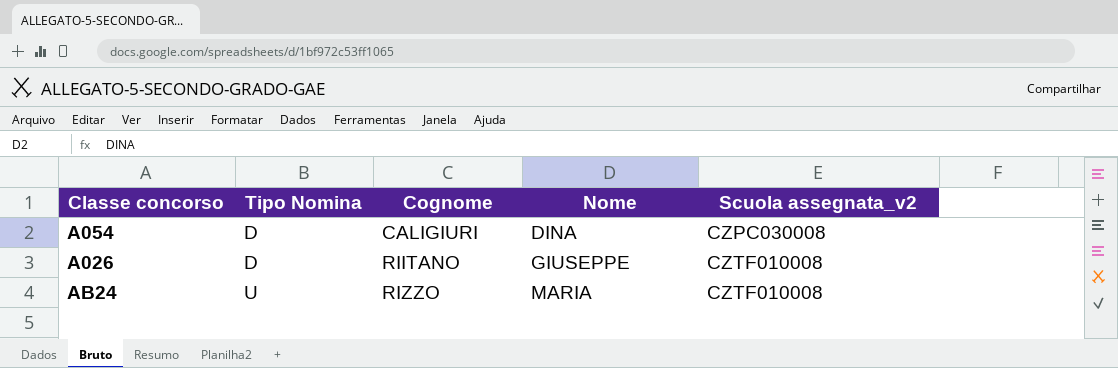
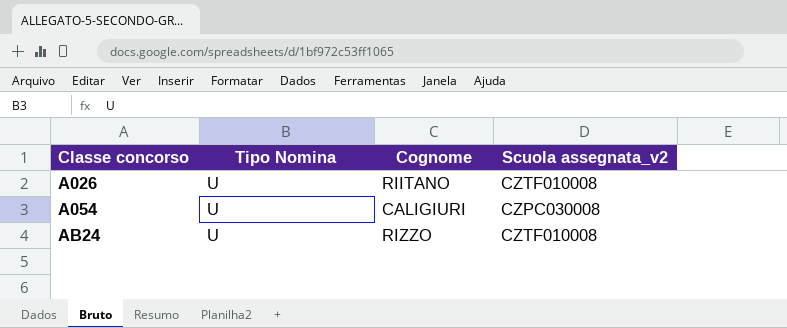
row order: Tipo Nomina ascending -> Classe concorso ascending
column Nome | position: 4 -> none
A026 | Tipo Nomina: D -> U
A054 | Tipo Nomina: D -> U

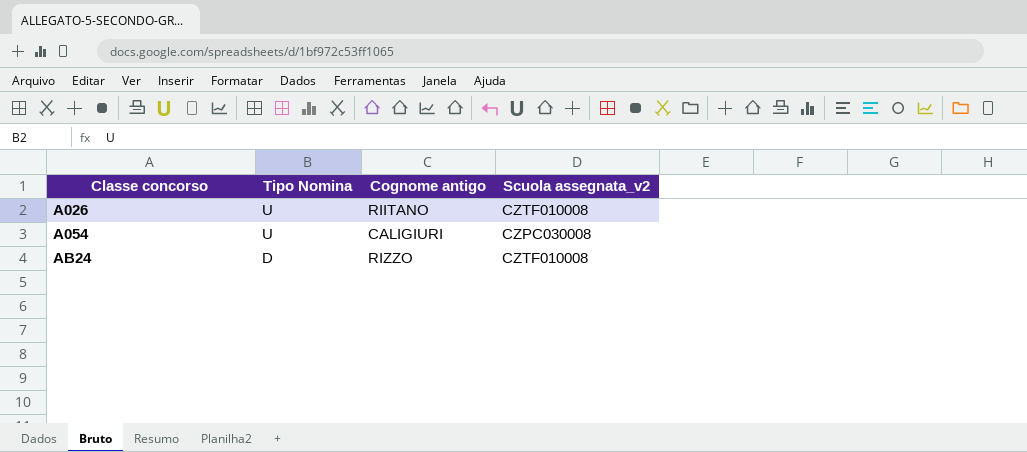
column name: Cognome -> Cognome antigo
AB24 | Tipo Nomina: U -> D

